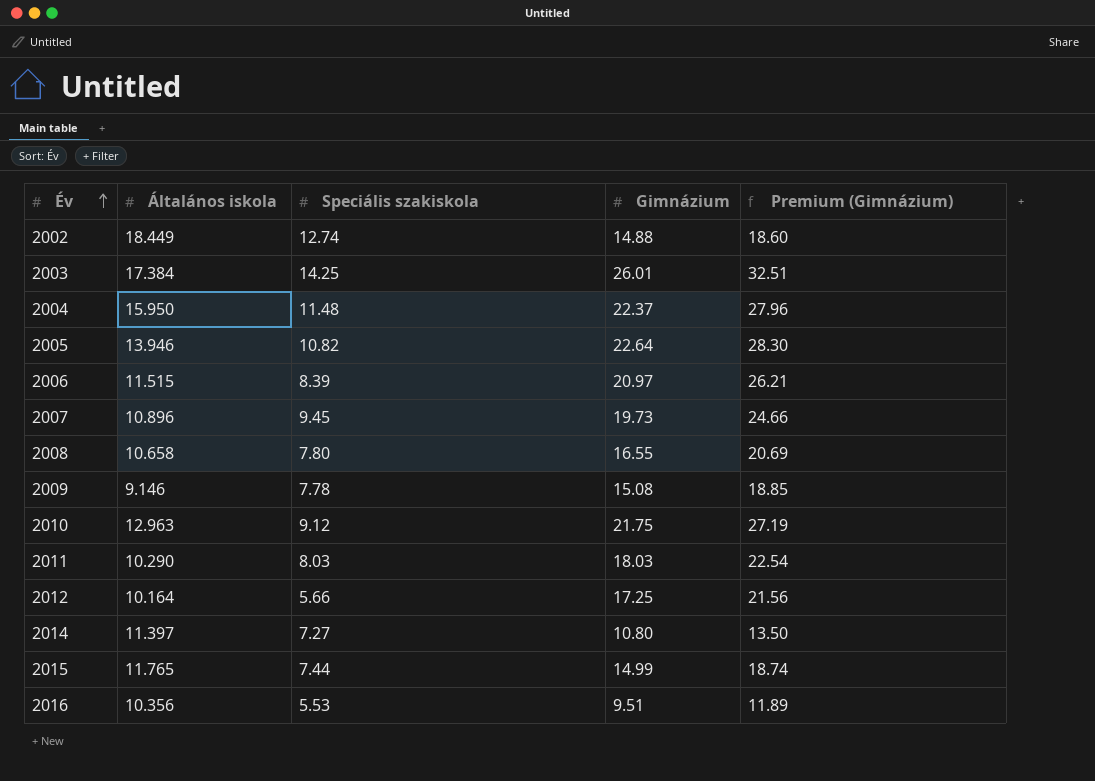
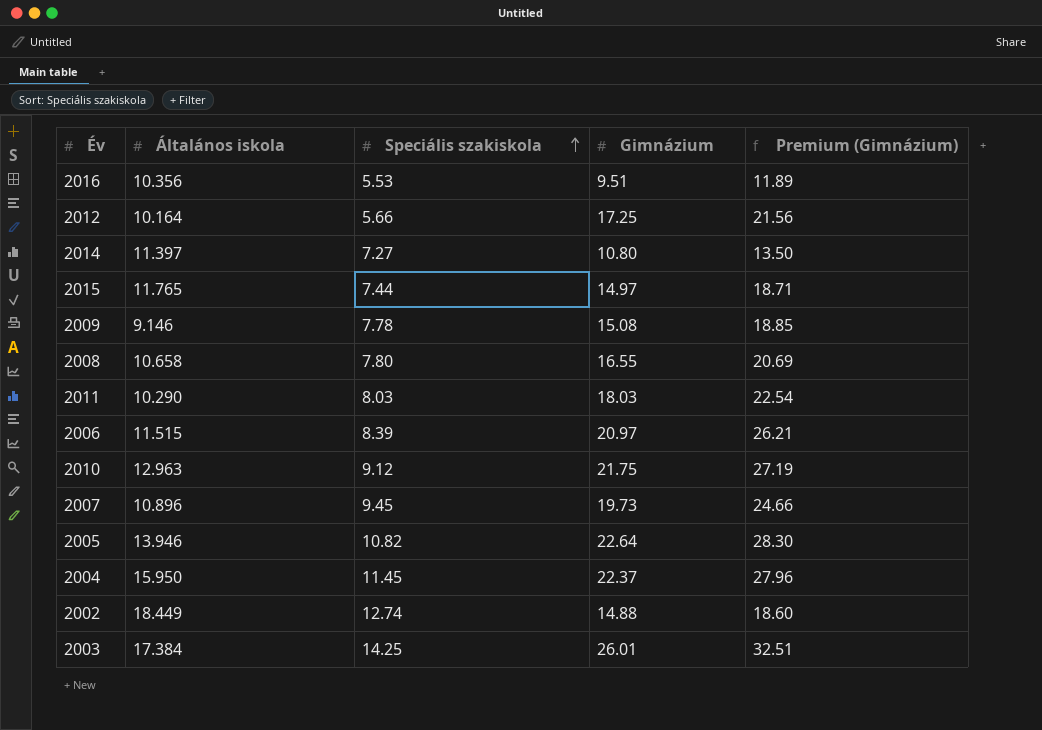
row order: Év ascending -> Speciális szakiskola ascending
2015 | Gimnázium: 14.99 -> 14.97
2015 | Premium (Gimnázium): 18.74 -> 18.71
2004 | Speciális szakiskola: 11.48 -> 11.45

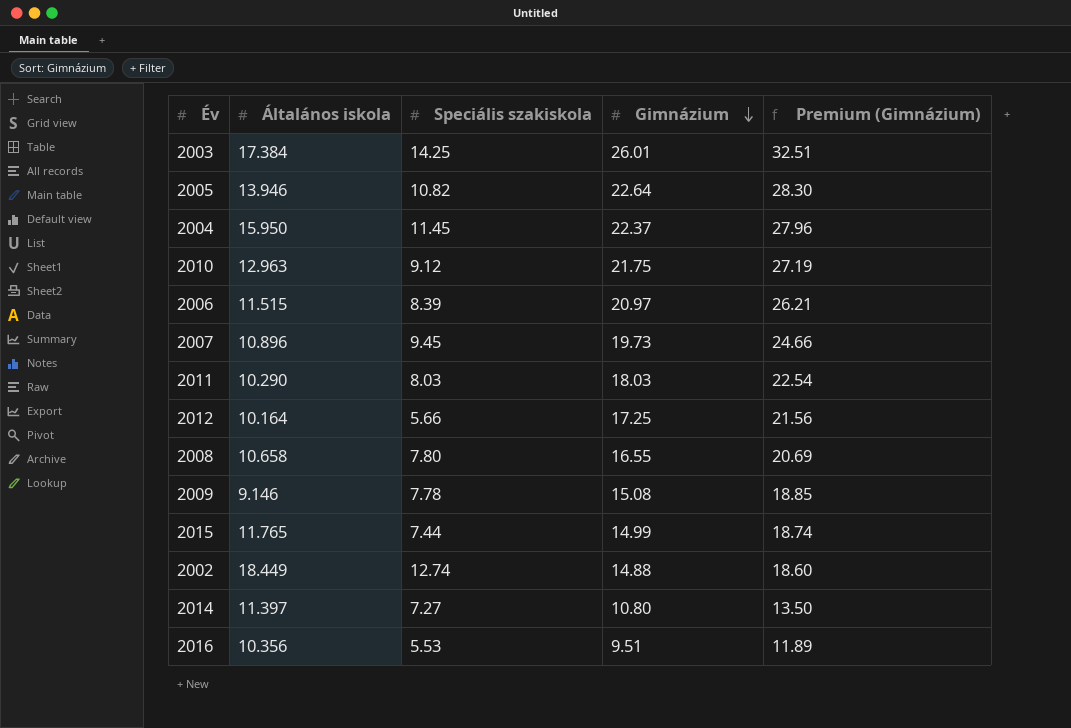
row order: Speciális szakiskola ascending -> Gimnázium descending
2015 | Gimnázium: 14.97 -> 14.99
2015 | Premium (Gimnázium): 18.71 -> 18.74

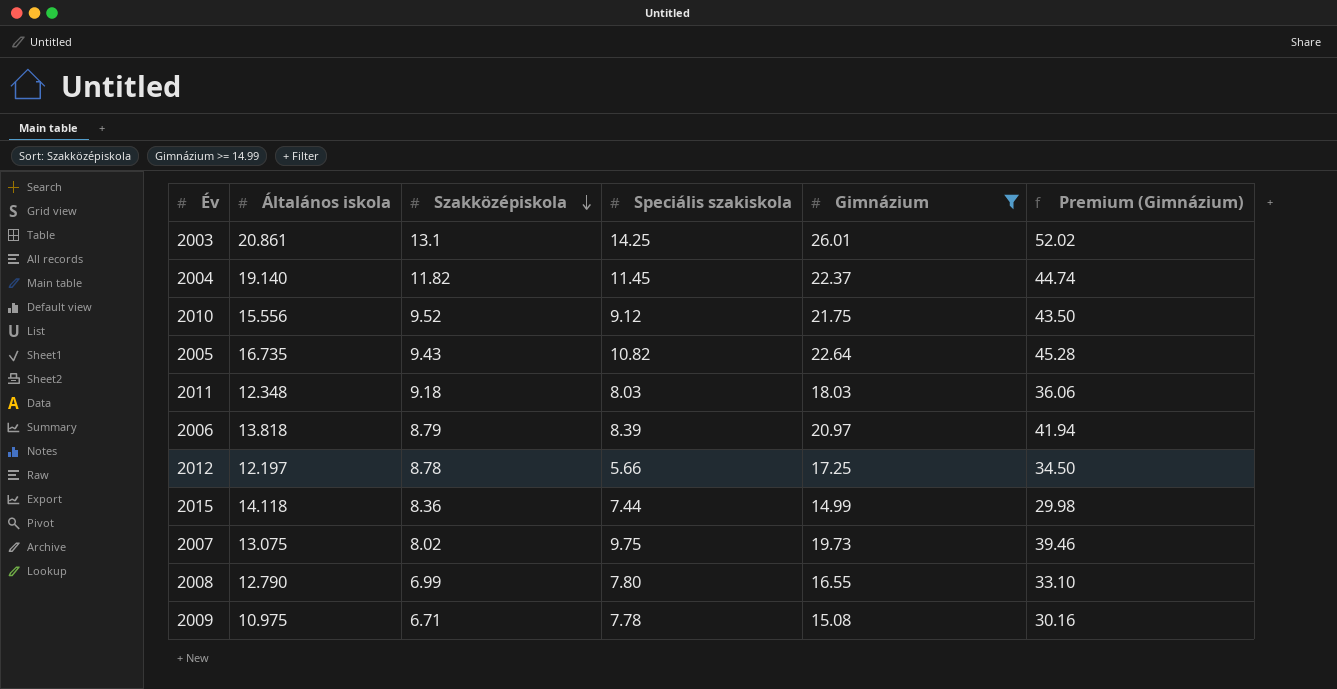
filter: none -> Gimnázium >= 14.99
row order: Gimnázium descending -> Szakközépiskola descending
column Szakközépiskola | position: none -> 3
column Premium (Gimnázium) | formula: [Gimnázium] * 1.25 -> [Gimnázium] * 2
2003 | Általános iskola: 17.384 -> 20.861
2004 | Általános iskola: 15.950 -> 19.140
2010 | Általános iskola: 12.963 -> 15.556
2005 | Általános iskola: 13.946 -> 16.735
2011 | Általános iskola: 10.290 -> 12.348
2006 | Általános iskola: 11.515 -> 13.818
2012 | Általános iskola: 10.164 -> 12.197
2015 | Általános iskola: 11.765 -> 14.118
2007 | Általános iskola: 10.896 -> 13.075
2007 | Speciális szakiskola: 9.45 -> 9.75
2008 | Általános iskola: 10.658 -> 12.790
2009 | Általános iskola: 9.146 -> 10.975

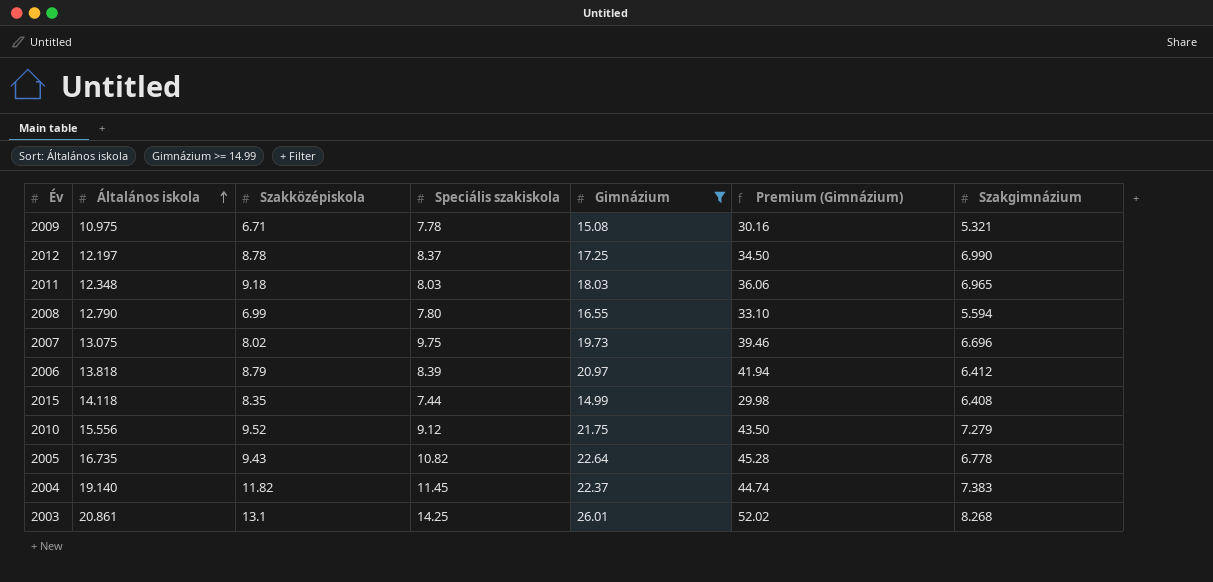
row order: Szakközépiskola descending -> Általános iskola ascending
column Szakgimnázium | position: none -> 7
2012 | Speciális szakiskola: 5.66 -> 8.37
2015 | Szakközépiskola: 8.36 -> 8.35

